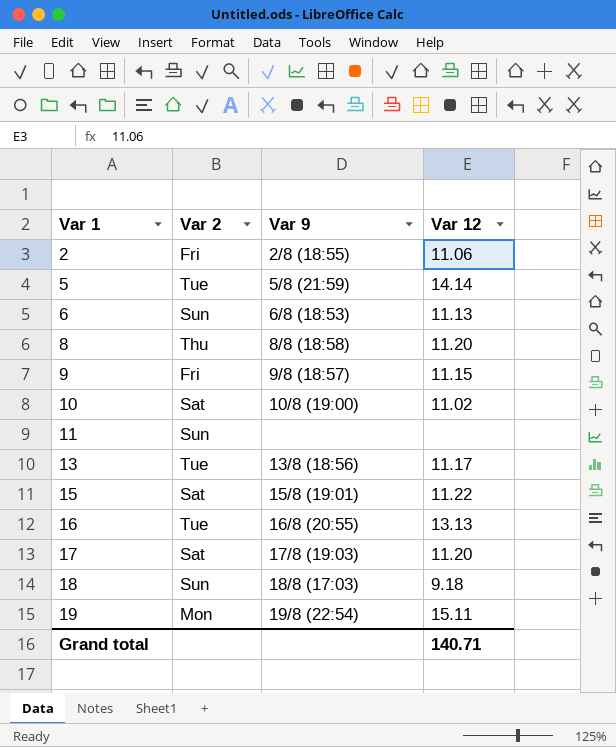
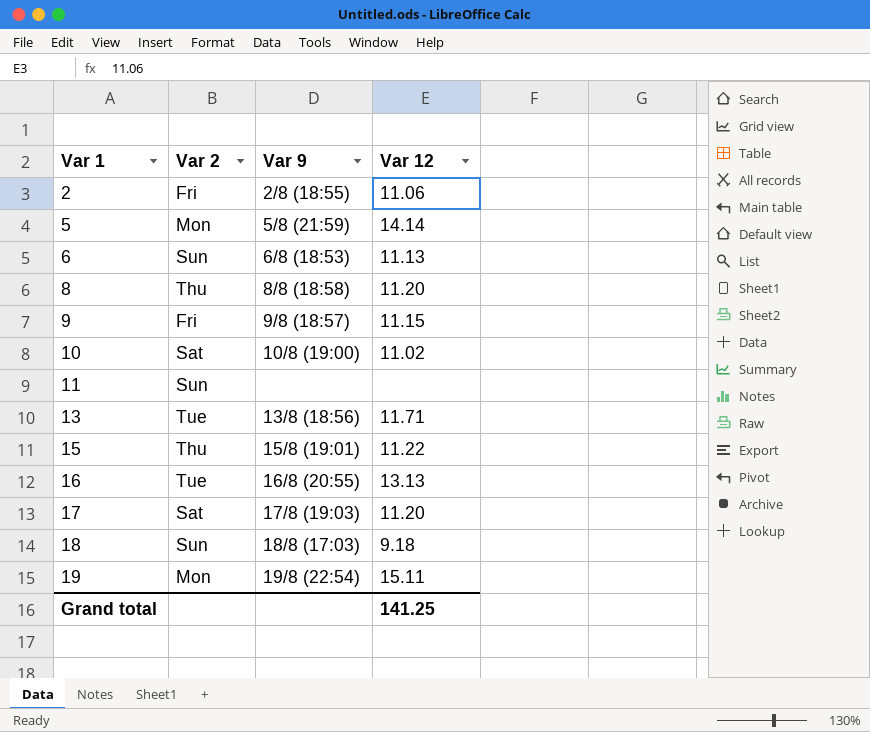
5 | Var 2: Tue -> Mon
13 | Var 12: 11.17 -> 11.71
15 | Var 2: Sat -> Thu
Grand total | Var 12: 140.71 -> 141.25

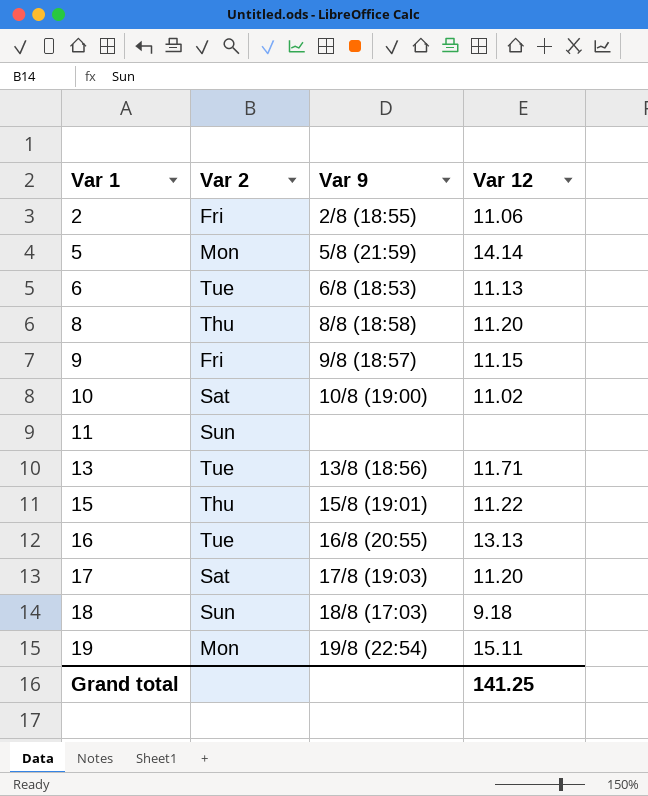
6 | Var 2: Sun -> Tue

